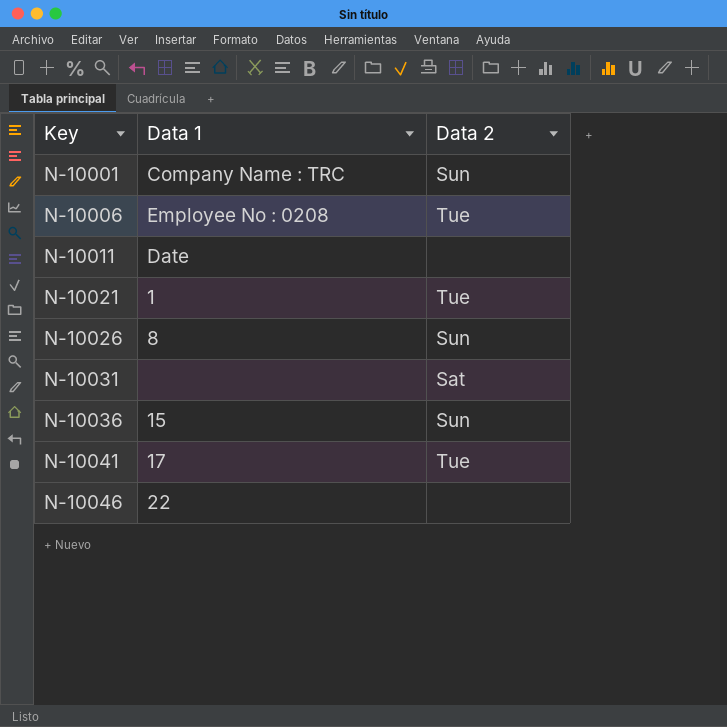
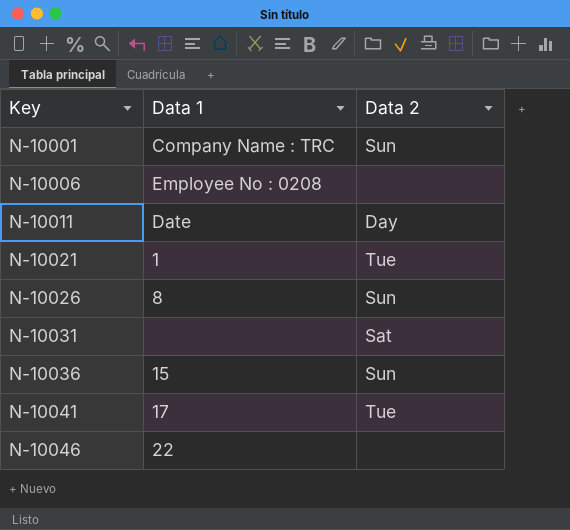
N-10006 | Data 2: Tue -> none
N-10011 | Data 2: none -> Day

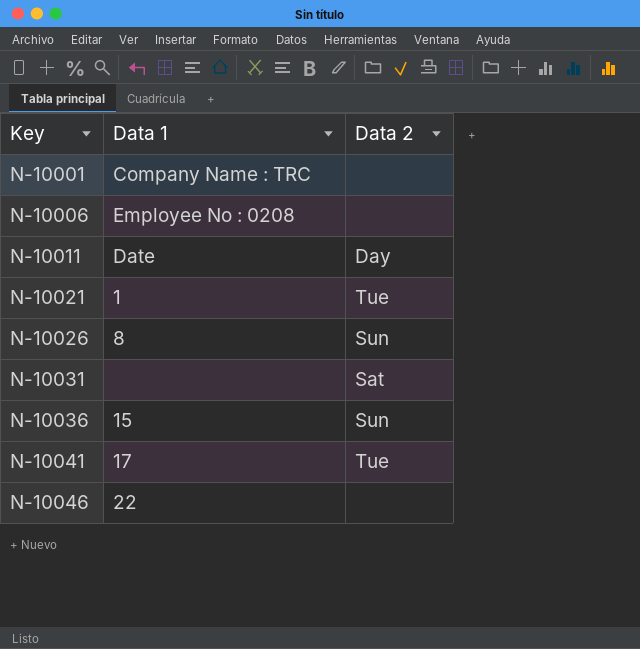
N-10001 | Data 2: Sun -> none

